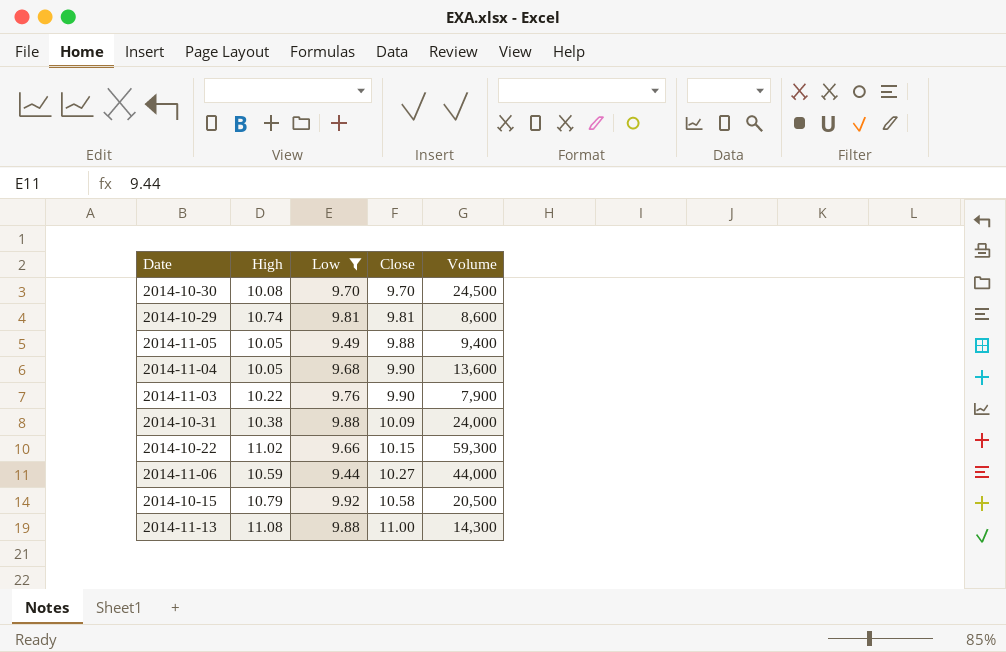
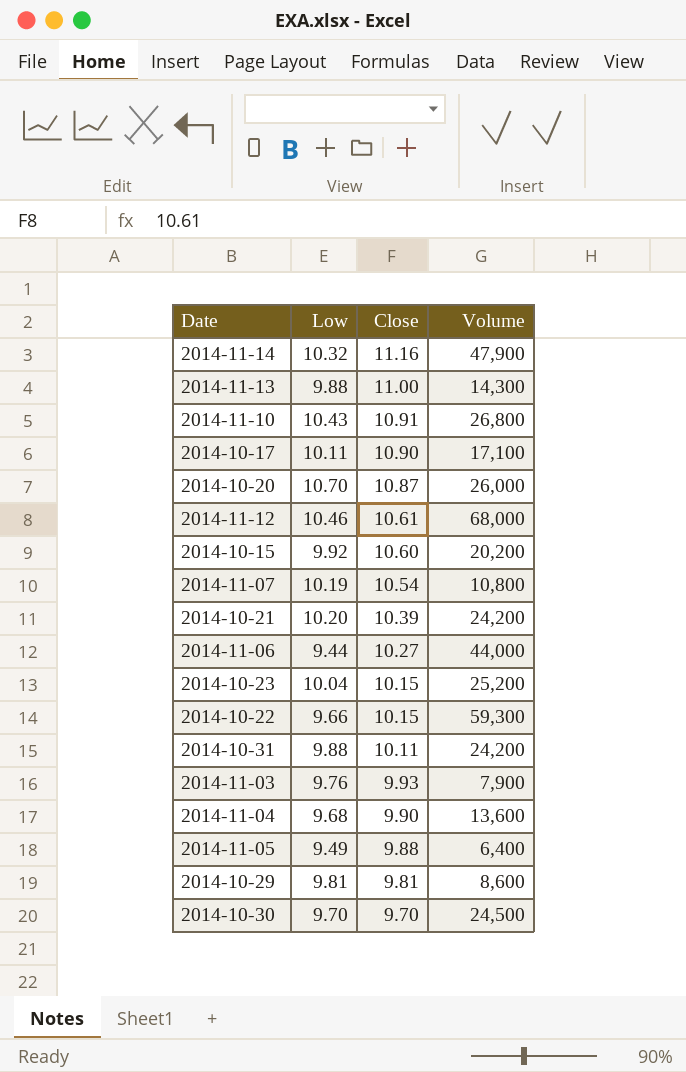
filter: Low <= 9.92 -> none
row order: Close ascending -> Close descending
column High | position: 2 -> none
2014-10-15 | Close: 10.58 -> 10.60
2014-10-15 | Volume: 20,500 -> 20,200
2014-10-31 | Close: 10.09 -> 10.11
2014-10-31 | Volume: 24,000 -> 24,200
2014-11-03 | Close: 9.90 -> 9.93
2014-11-05 | Volume: 9,400 -> 6,400

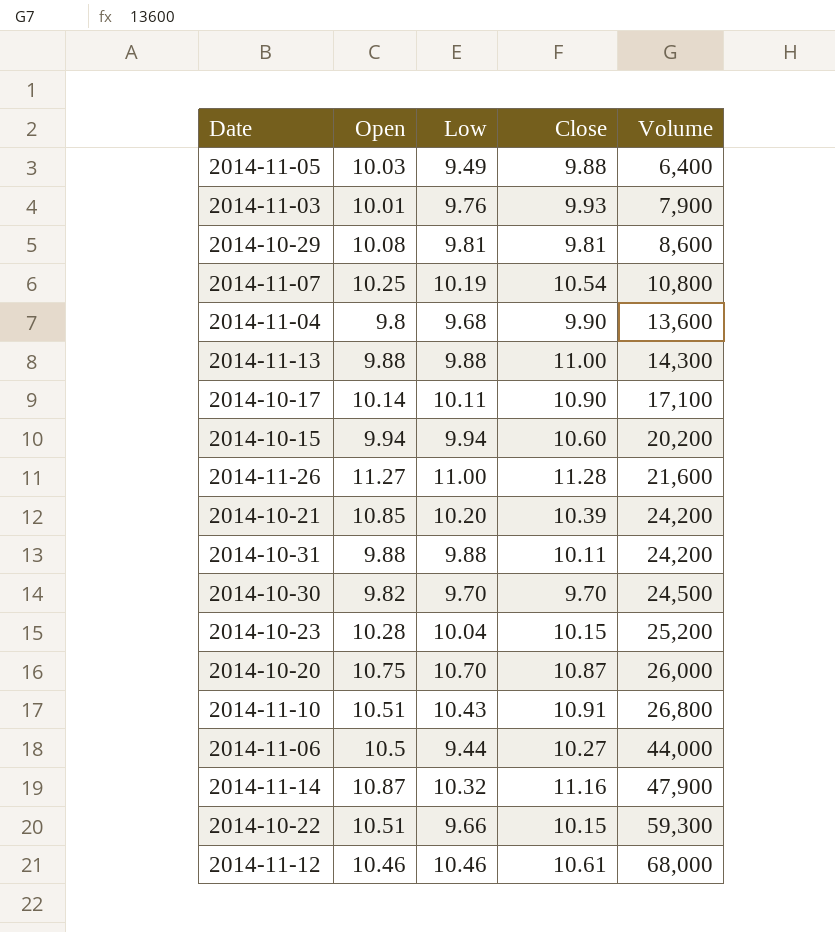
row order: Close descending -> Volume ascending
column Open | position: none -> 2
2014-10-15 | Low: 9.92 -> 9.94
row 2014-11-26: none -> 11.27 | 11.00 | 11.28 | 21,600

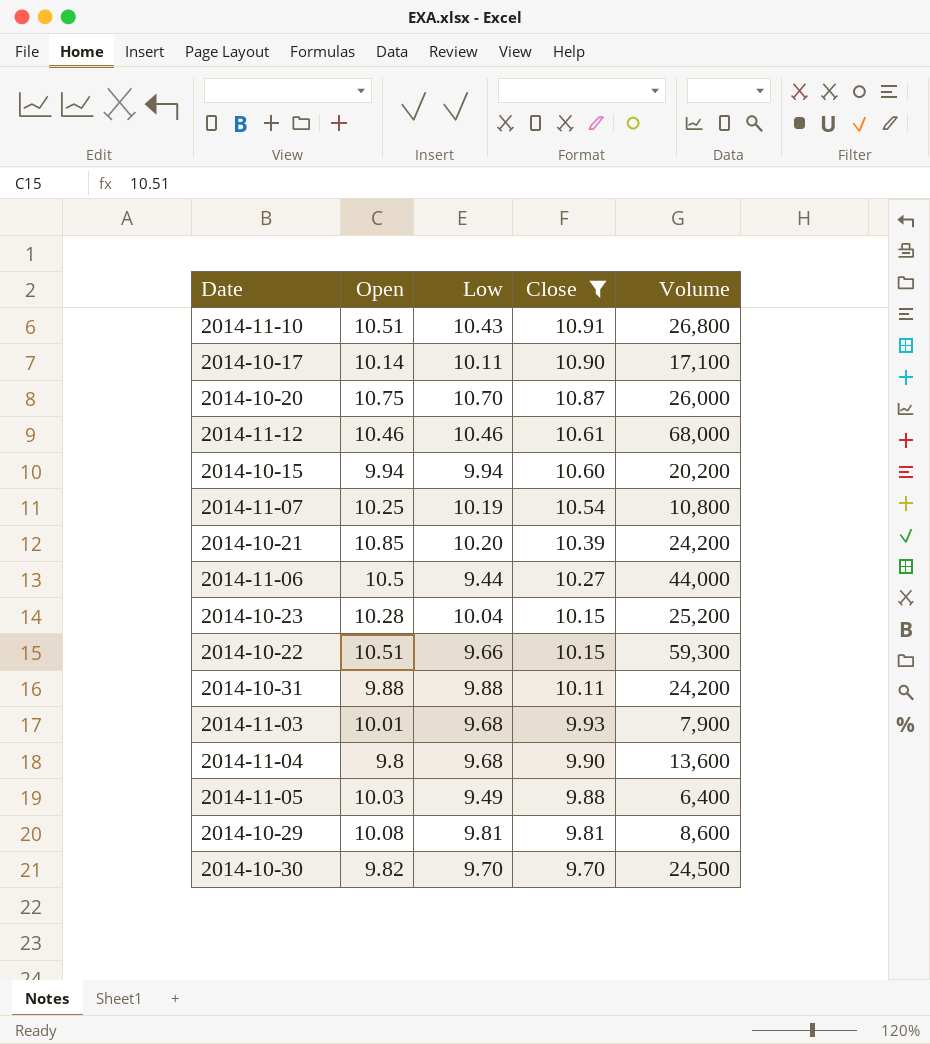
filter: none -> Close <= 10.91
row order: Volume ascending -> Close descending
2014-11-03 | Low: 9.76 -> 9.68

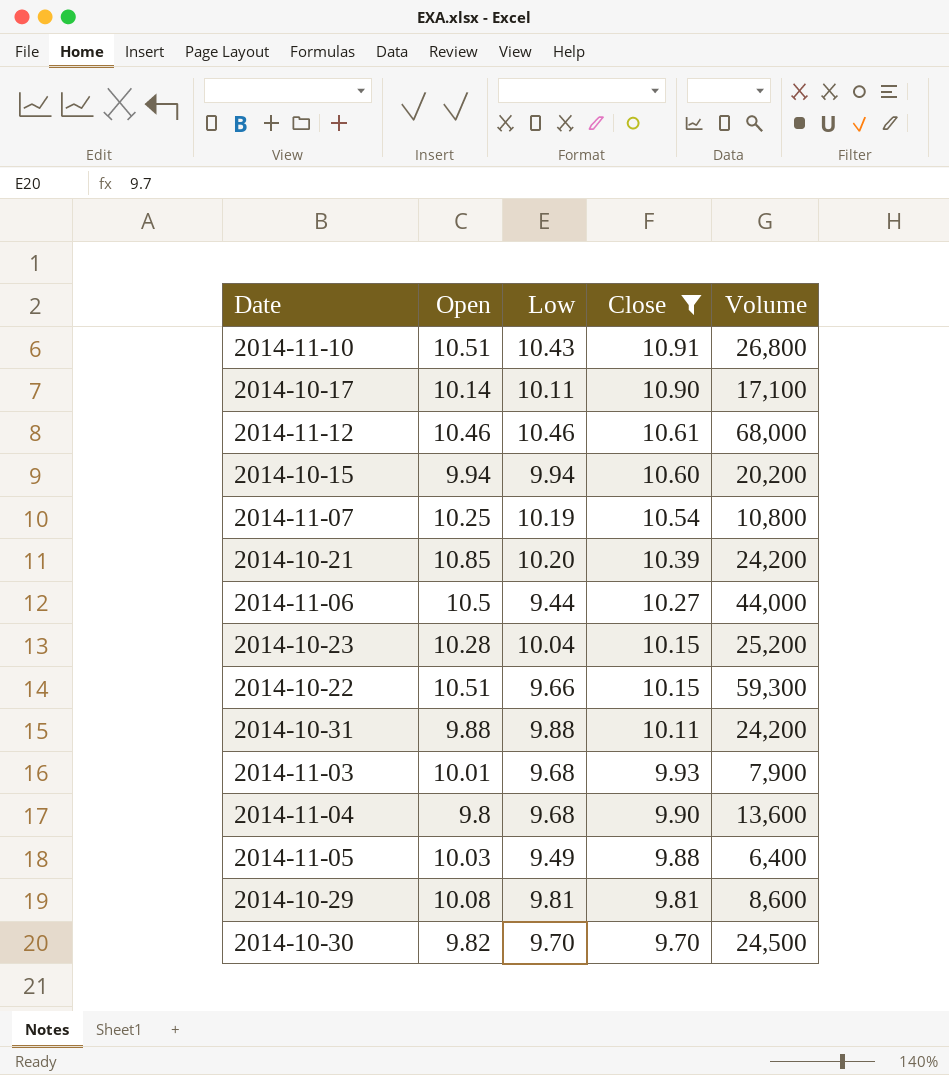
row 2014-10-20: 10.75 | 10.70 | 10.87 | 26,000 -> none

